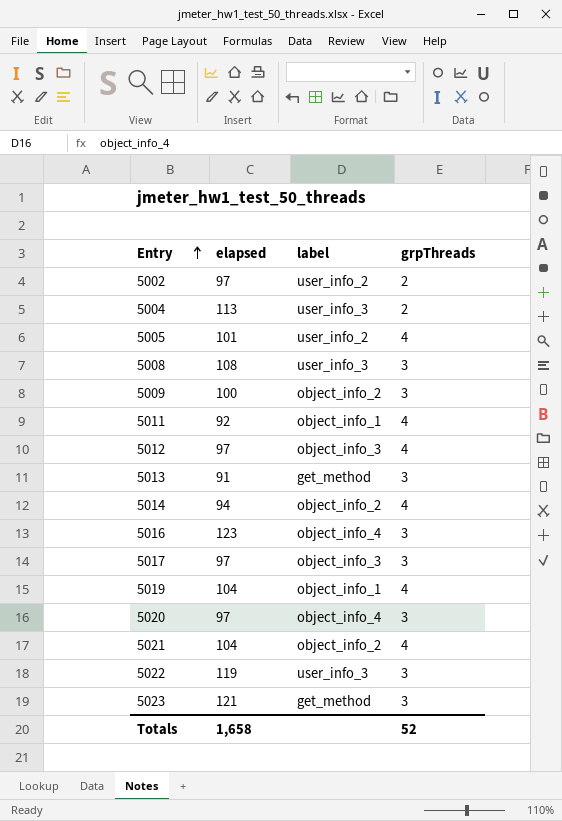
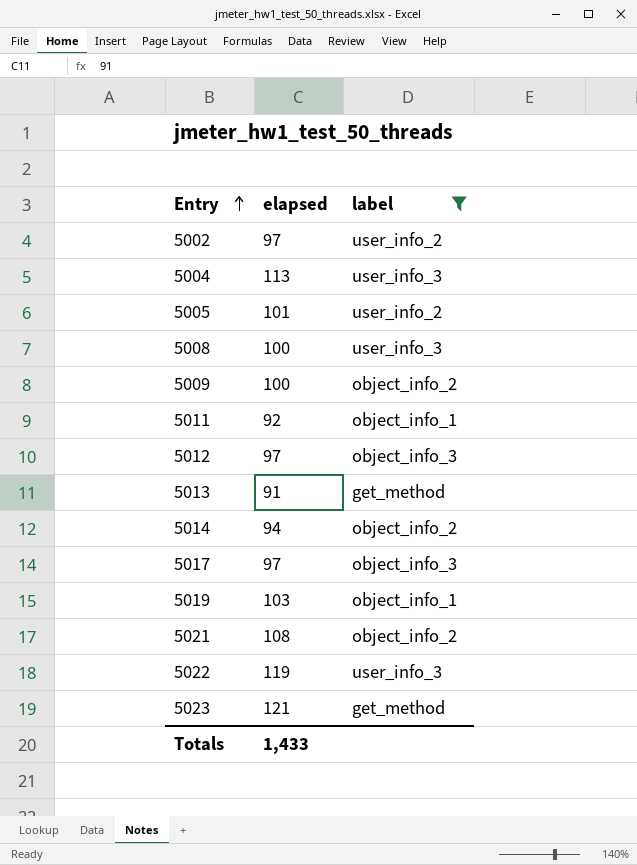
filter: none -> label != object_info_4
column grpThreads | position: 4 -> none
5008 | elapsed: 108 -> 100
5019 | elapsed: 104 -> 103
5021 | elapsed: 104 -> 108
Totals | elapsed: 1,658 -> 1,433

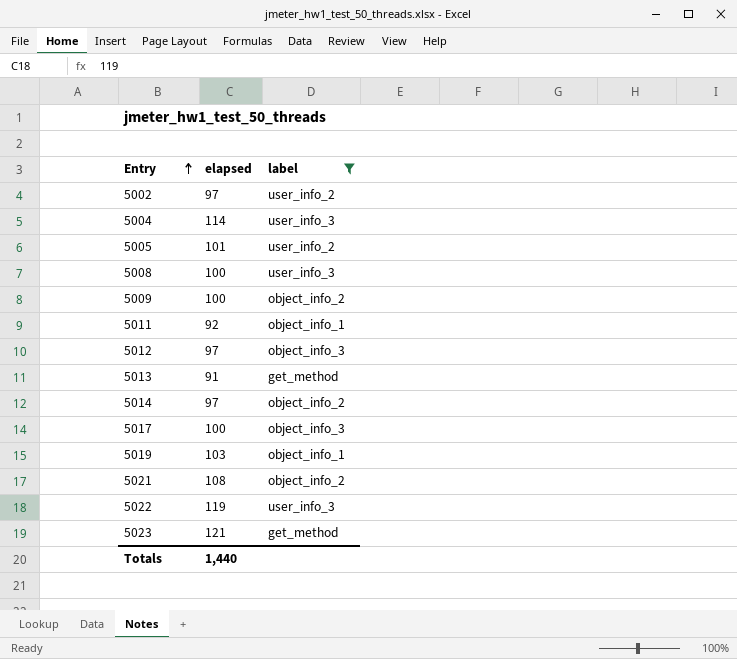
5004 | elapsed: 113 -> 114
5014 | elapsed: 94 -> 97
5017 | elapsed: 97 -> 100
Totals | elapsed: 1,433 -> 1,440

